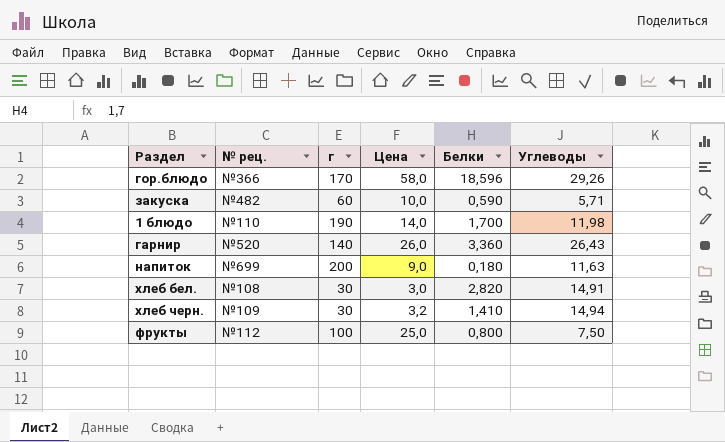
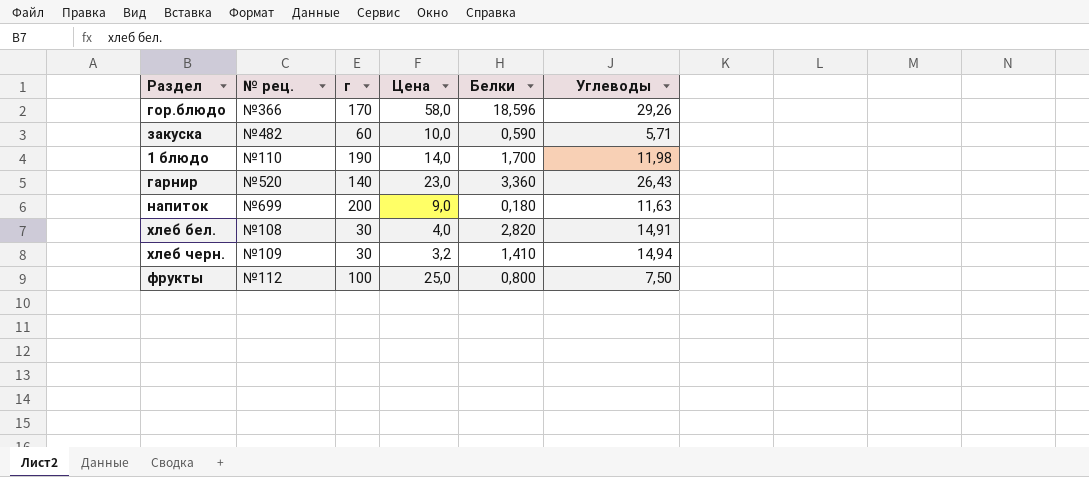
гарнир | Цена: 26,0 -> 23,0
хлеб бел. | Цена: 3,0 -> 4,0

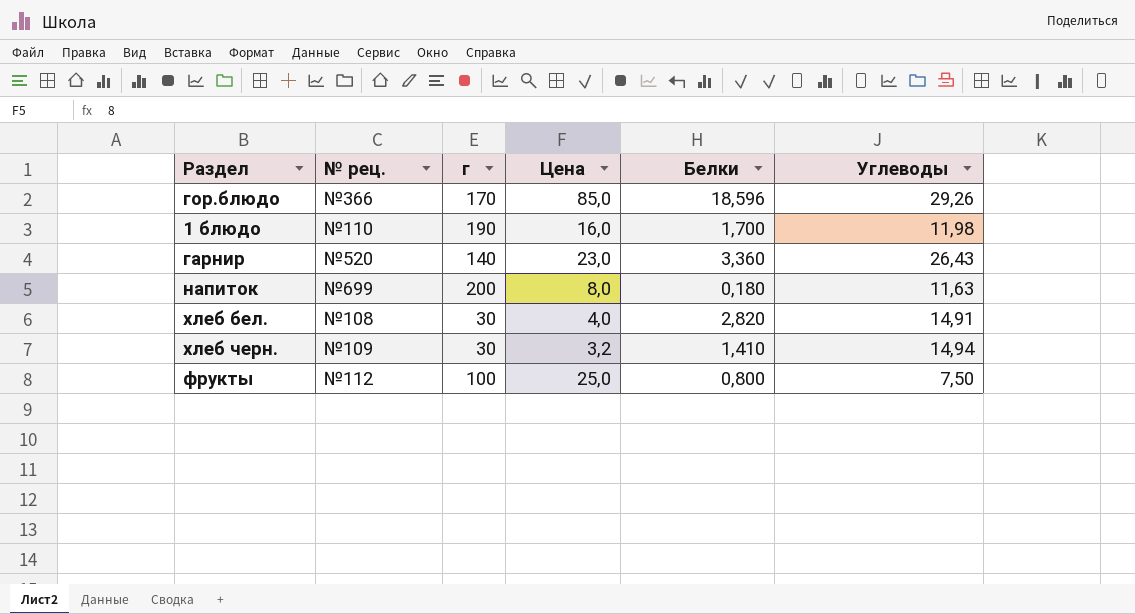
row закуска: №482 | 60 | 10,0 | 0,590 | 5,71 -> none
гор.блюдо | Цена: 58,0 -> 85,0
1 блюдо | Цена: 14,0 -> 16,0
напиток | Цена: 9,0 -> 8,0

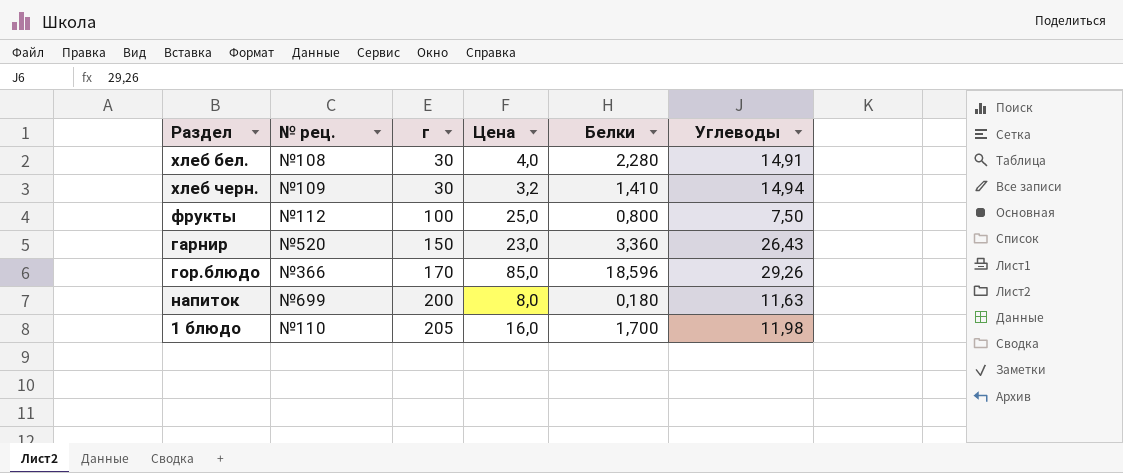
row order: none -> г ascending
хлеб бел. | Белки: 2,820 -> 2,280
гарнир | г: 140 -> 150
1 блюдо | г: 190 -> 205

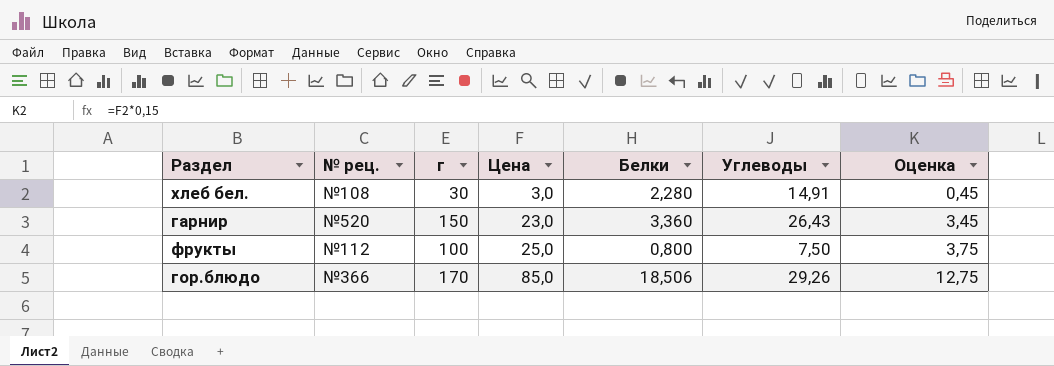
row order: г ascending -> Цена ascending
column Оценка | formula: none -> [Цена] * 0,15
row хлеб черн.: №109 | 30 | 3,2 | 1,410 | 14,94 -> none
row напиток: №699 | 200 | 8,0 | 0,180 | 11,63 -> none
row 1 блюдо: №110 | 205 | 16,0 | 1,700 | 11,98 -> none
хлеб бел. | Цена: 4,0 -> 3,0
гор.блюдо | Белки: 18,596 -> 18,506

